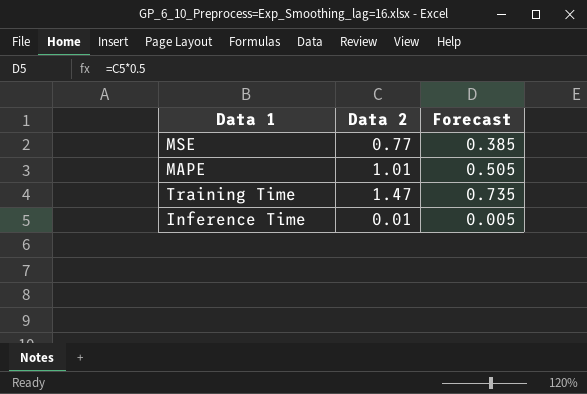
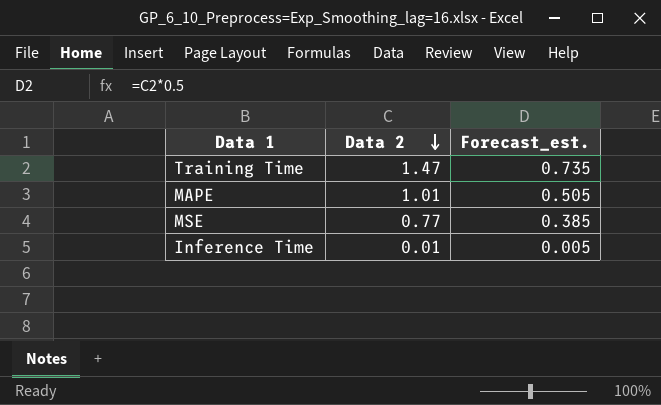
row order: none -> Data 2 descending
column name: Forecast -> Forecast_est.

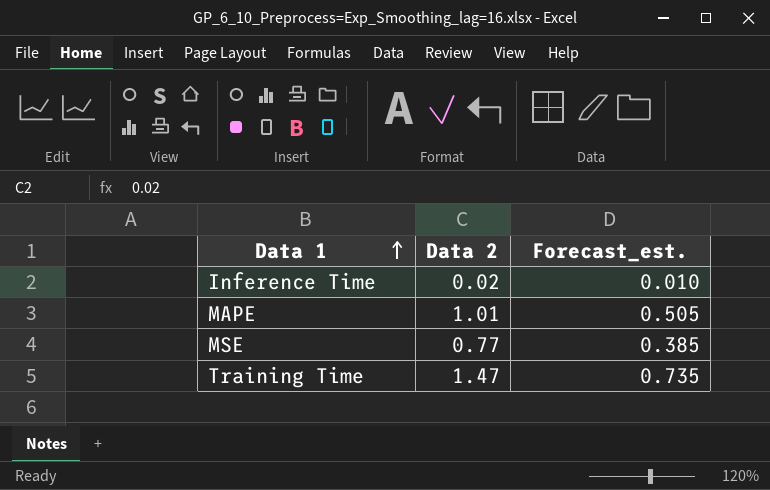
row order: Data 2 descending -> Data 1 ascending
Inference Time | Data 2: 0.01 -> 0.02
Inference Time | Forecast_est.: 0.005 -> 0.010

